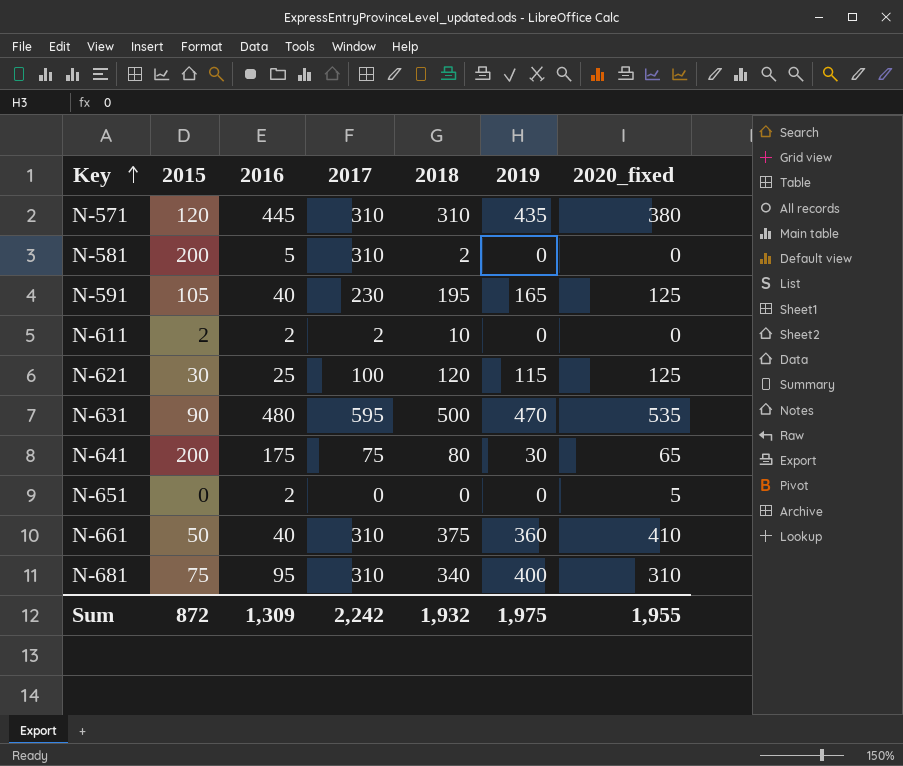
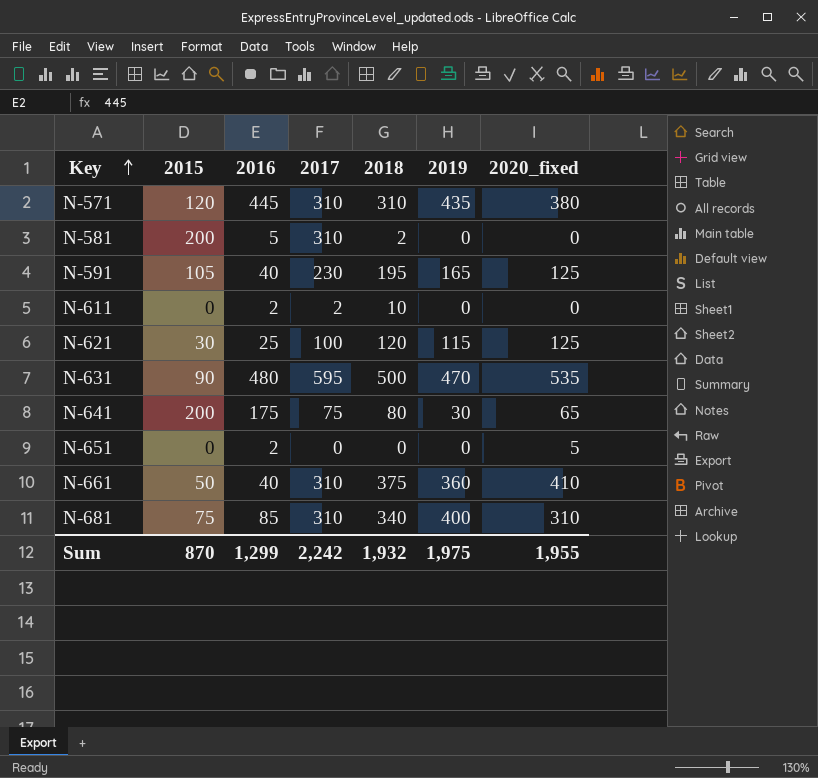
N-611 | 2015: 2 -> 0
N-681 | 2016: 95 -> 85
Sum | 2015: 872 -> 870
Sum | 2016: 1,309 -> 1,299

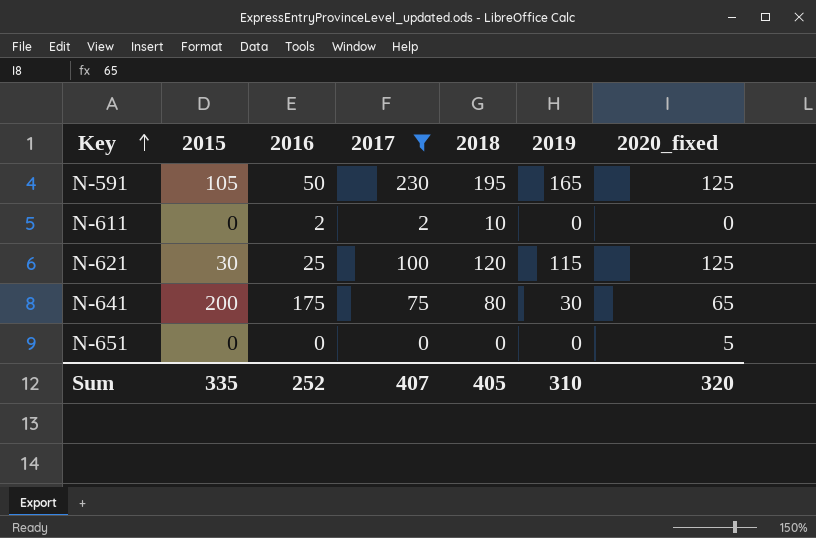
filter: none -> 2017 <= 230
N-591 | 2016: 40 -> 50
N-651 | 2016: 2 -> 0
Sum | 2015: 870 -> 335
Sum | 2016: 1,299 -> 252
Sum | 2017: 2,242 -> 407
Sum | 2018: 1,932 -> 405
Sum | 2019: 1,975 -> 310
Sum | 2020_fixed: 1,955 -> 320

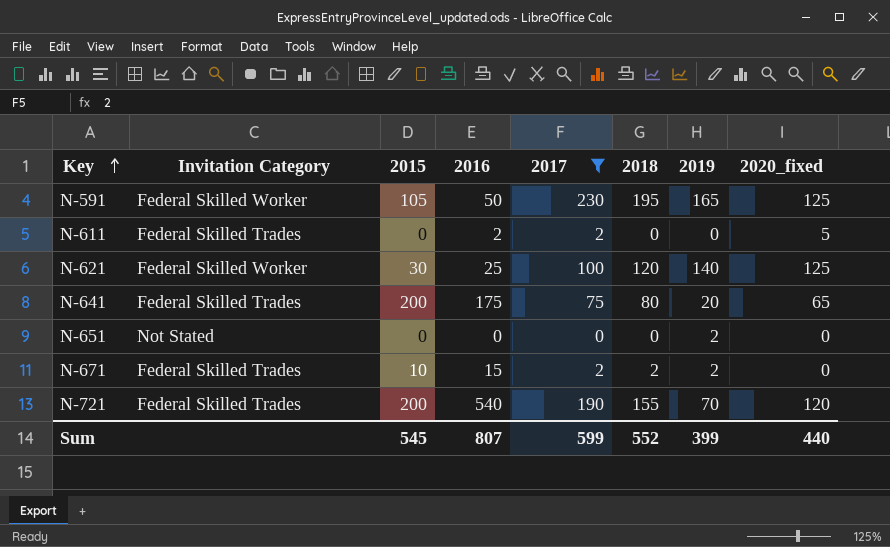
column Invitation Category | position: none -> 2
N-611 | 2018: 10 -> 0
N-611 | 2020_fixed: 0 -> 5
N-621 | 2019: 115 -> 140
N-641 | 2019: 30 -> 20
N-651 | 2019: 0 -> 2
N-651 | 2020_fixed: 5 -> 0
row N-671: none -> Federal Skilled Trades | 10 | 15 | 2 | 2 | 2 | 0
row N-721: none -> Federal Skilled Trades | 200 | 540 | 190 | 155 | 70 | 120
Sum | 2015: 335 -> 545
Sum | 2016: 252 -> 807
Sum | 2017: 407 -> 599
Sum | 2018: 405 -> 552
Sum | 2019: 310 -> 399
Sum | 2020_fixed: 320 -> 440

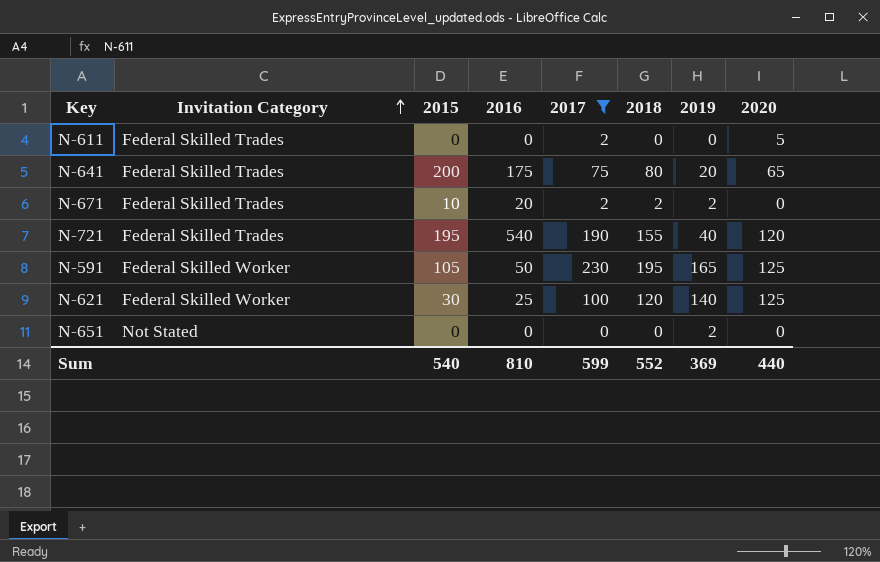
row order: Key ascending -> Invitation Category ascending
column name: 2020_fixed -> 2020
N-611 | 2016: 2 -> 0
N-671 | 2016: 15 -> 20
N-721 | 2015: 200 -> 195
N-721 | 2019: 70 -> 40
Sum | 2015: 545 -> 540
Sum | 2016: 807 -> 810
Sum | 2019: 399 -> 369

